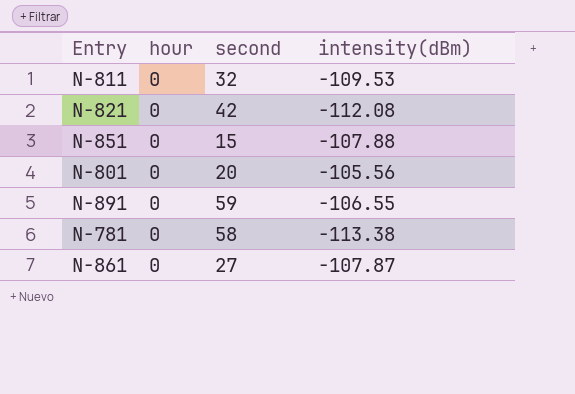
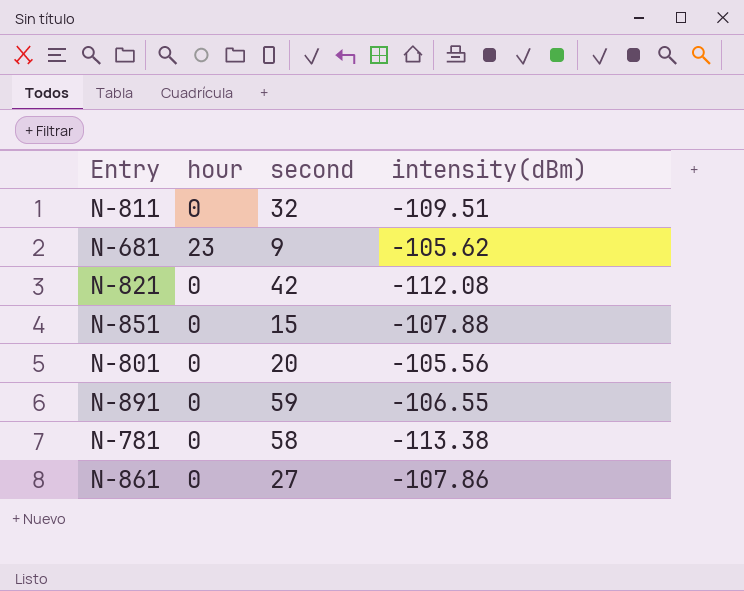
N-811 | intensity(dBm): -109.53 -> -109.51
row N-681: none -> 23 | 9 | -105.62
N-861 | intensity(dBm): -107.87 -> -107.86

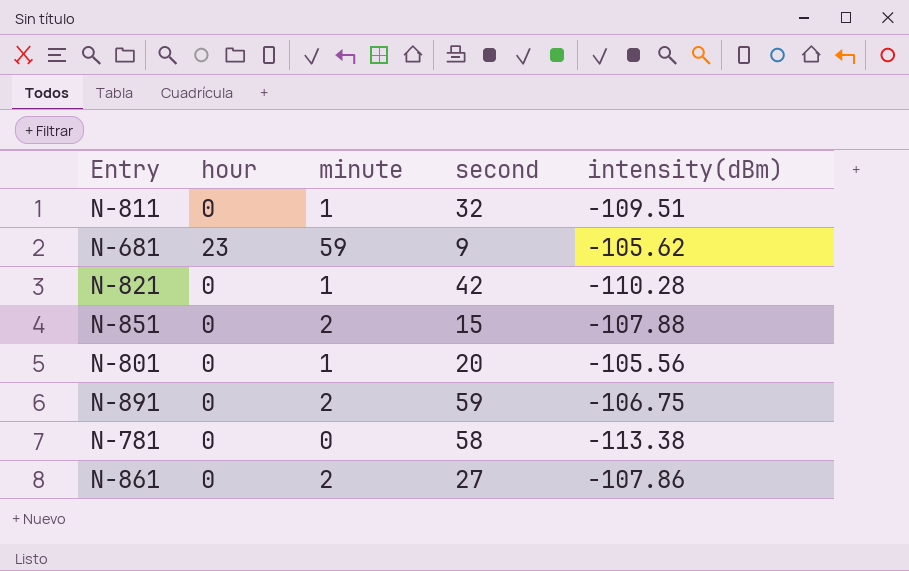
column minute | position: none -> 3
N-821 | intensity(dBm): -112.08 -> -110.28
N-891 | intensity(dBm): -106.55 -> -106.75

